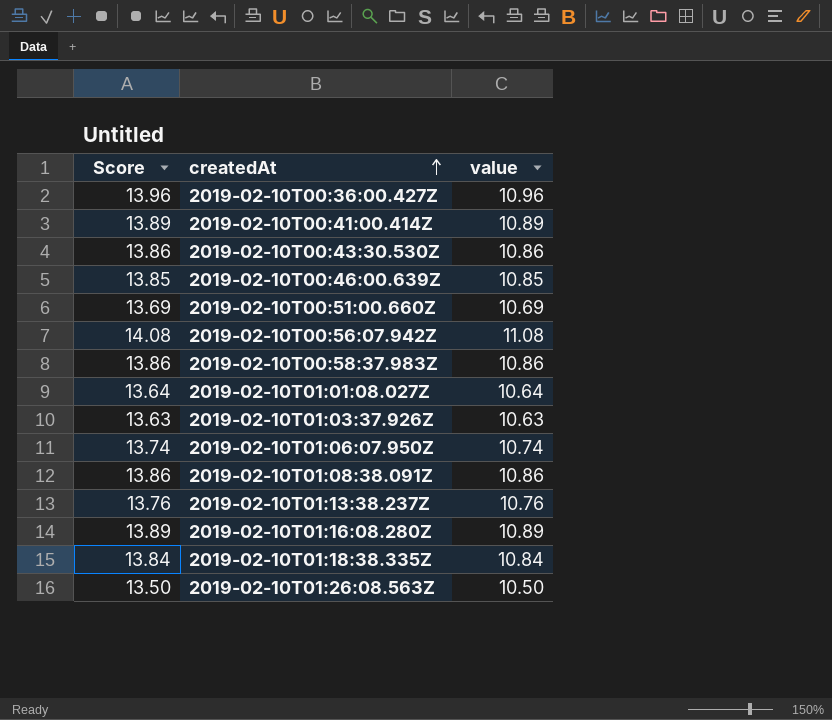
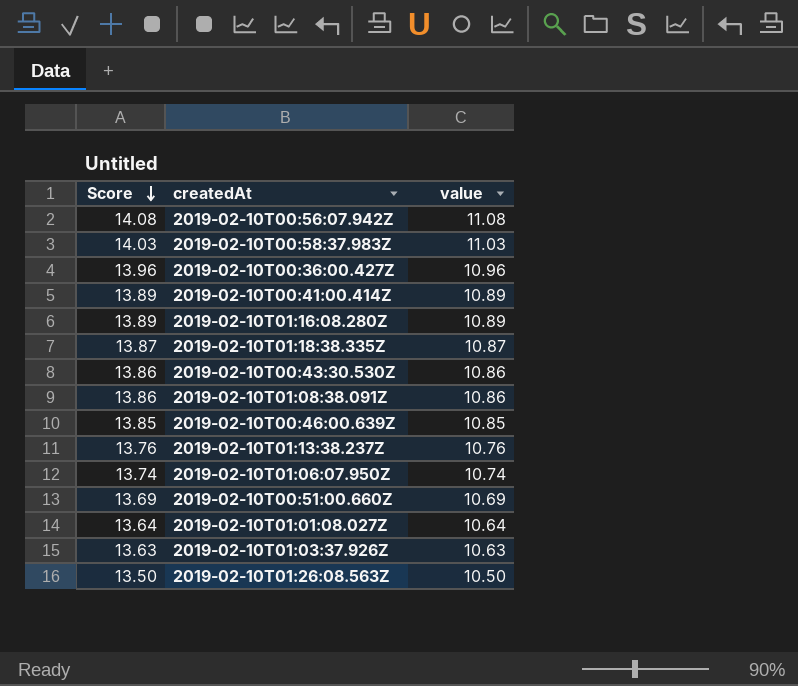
row order: createdAt ascending -> Score descending
2019-02-10T00:58:37.983Z | Score: 13.86 -> 14.03
2019-02-10T00:58:37.983Z | value: 10.86 -> 11.03
2019-02-10T01:18:38.335Z | Score: 13.84 -> 13.87
2019-02-10T01:18:38.335Z | value: 10.84 -> 10.87

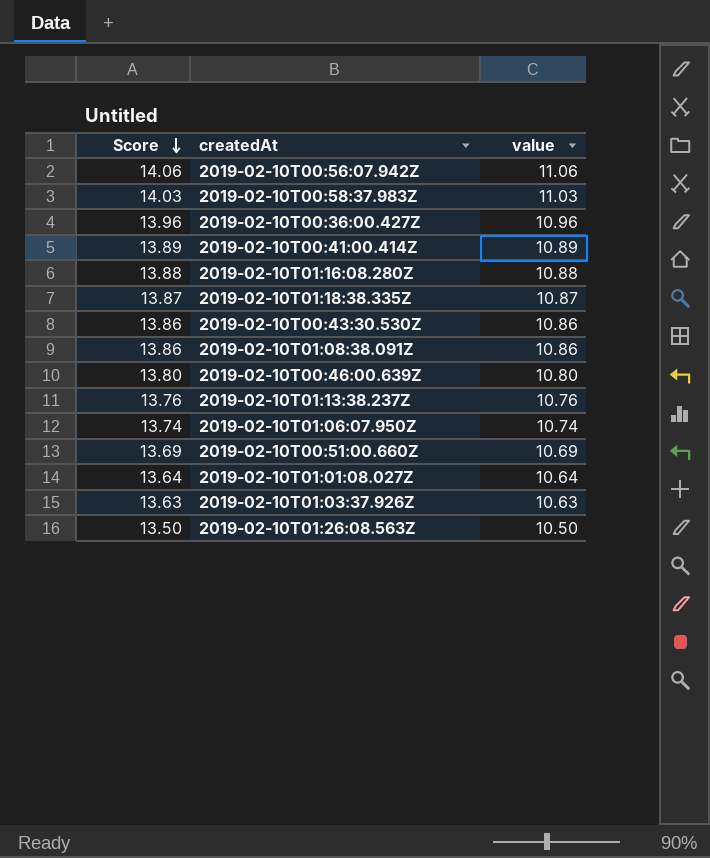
2019-02-10T00:56:07.942Z | Score: 14.08 -> 14.06
2019-02-10T00:56:07.942Z | value: 11.08 -> 11.06
2019-02-10T01:16:08.280Z | Score: 13.89 -> 13.88
2019-02-10T01:16:08.280Z | value: 10.89 -> 10.88
2019-02-10T00:46:00.639Z | Score: 13.85 -> 13.80
2019-02-10T00:46:00.639Z | value: 10.85 -> 10.80

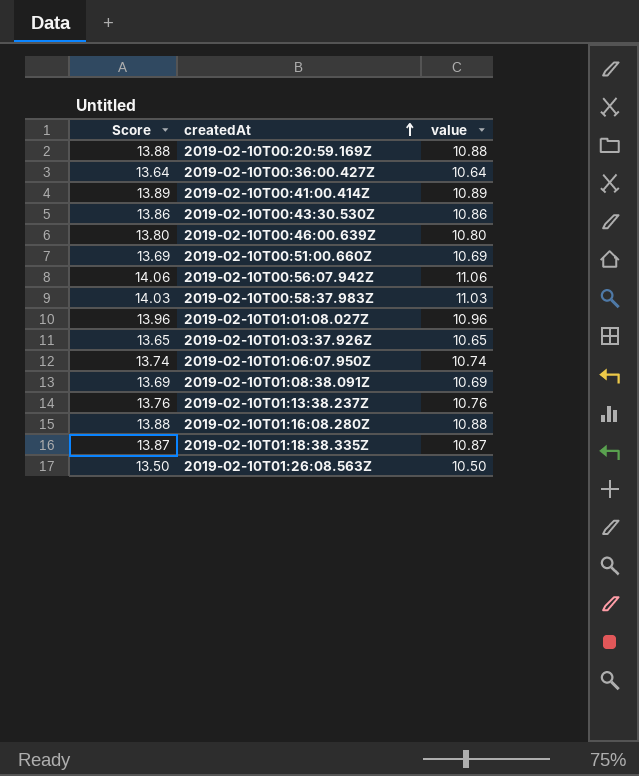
row order: Score descending -> createdAt ascending
row 2019-02-10T00:20:59.169Z: none -> 13.88 | 10.88
2019-02-10T00:36:00.427Z | Score: 13.96 -> 13.64
2019-02-10T00:36:00.427Z | value: 10.96 -> 10.64
2019-02-10T01:01:08.027Z | Score: 13.64 -> 13.96
2019-02-10T01:01:08.027Z | value: 10.64 -> 10.96
2019-02-10T01:03:37.926Z | Score: 13.63 -> 13.65
2019-02-10T01:03:37.926Z | value: 10.63 -> 10.65
2019-02-10T01:08:38.091Z | Score: 13.86 -> 13.69
2019-02-10T01:08:38.091Z | value: 10.86 -> 10.69

